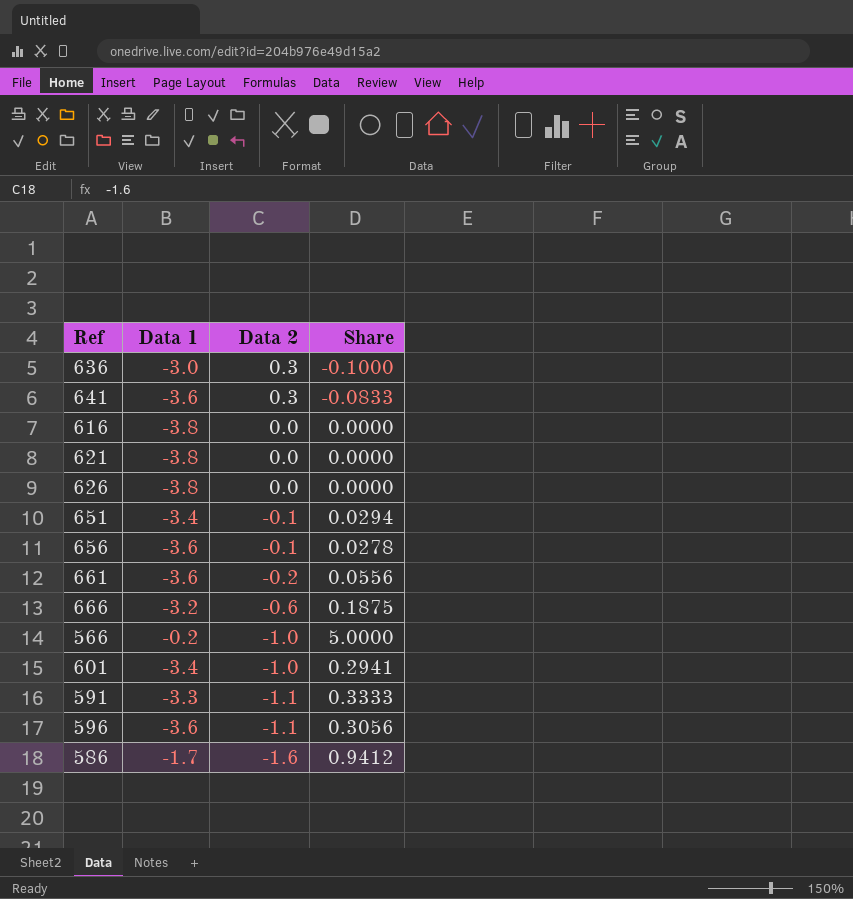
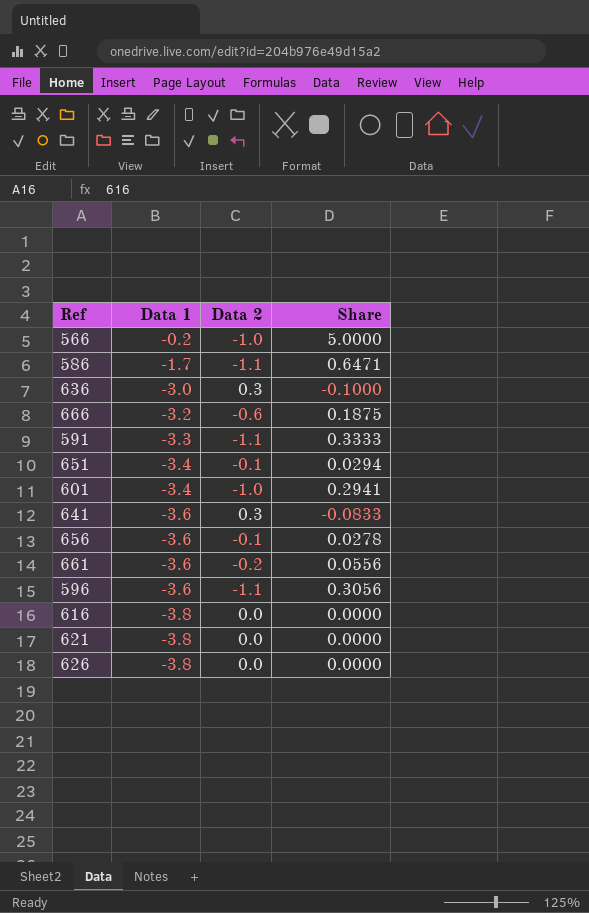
row order: Data 2 descending -> Data 1 descending
586 | Data 2: -1.6 -> -1.1
586 | Share: 0.9412 -> 0.6471

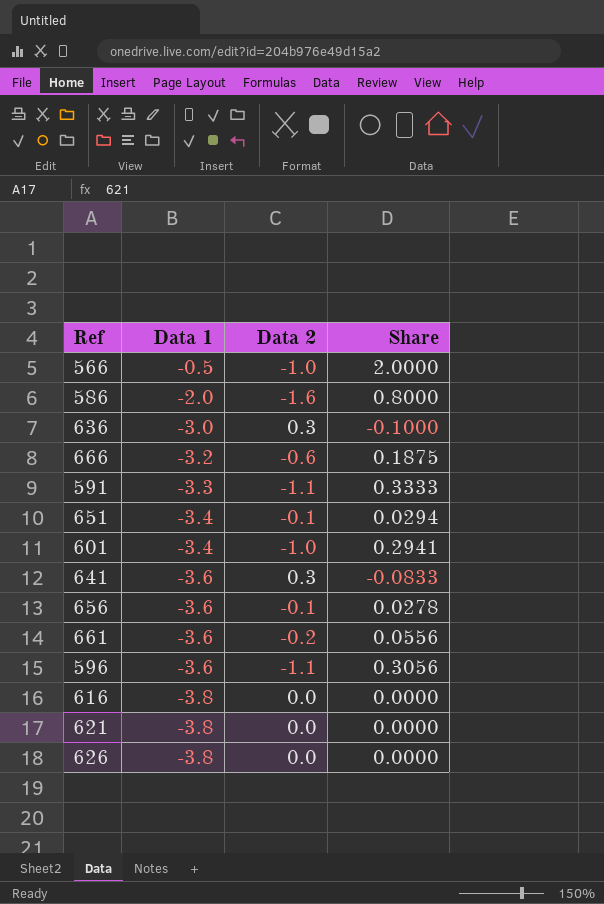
566 | Data 1: -0.2 -> -0.5
566 | Share: 5.0000 -> 2.0000
586 | Data 1: -1.7 -> -2.0
586 | Data 2: -1.1 -> -1.6
586 | Share: 0.6471 -> 0.8000

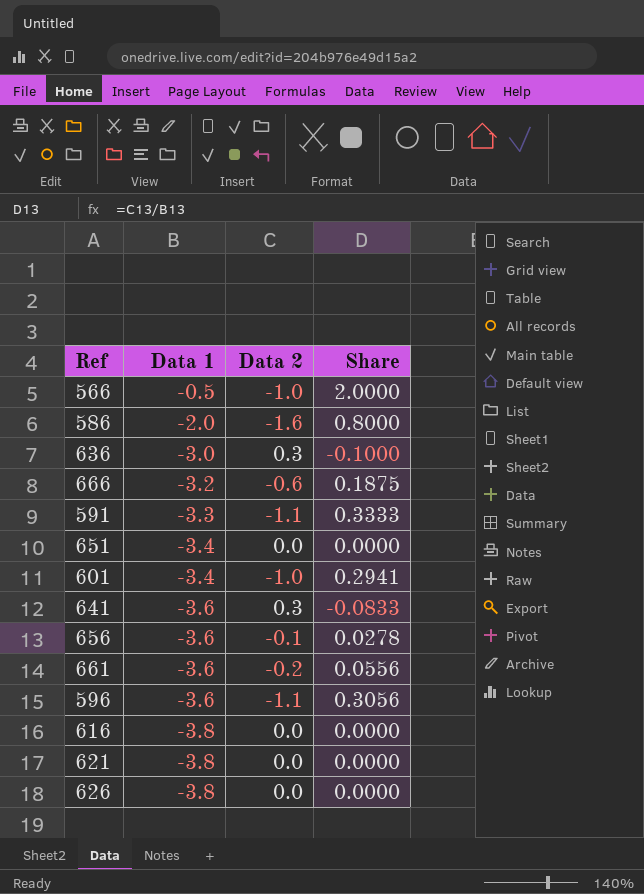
651 | Data 2: -0.1 -> 0.0
651 | Share: 0.0294 -> 0.0000

